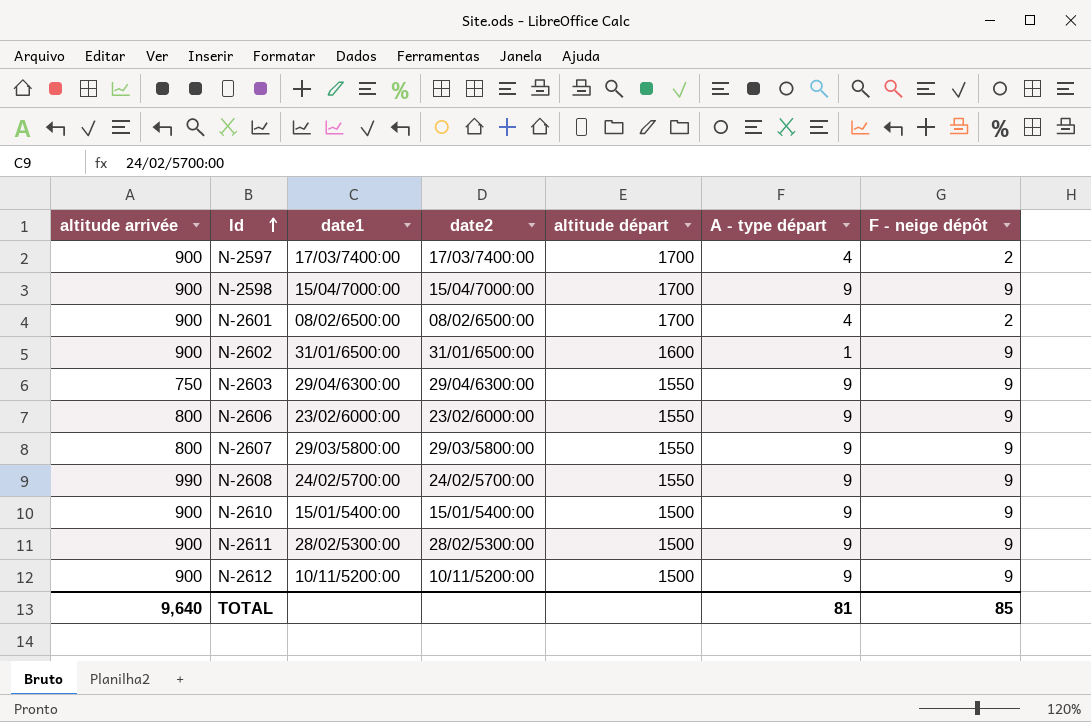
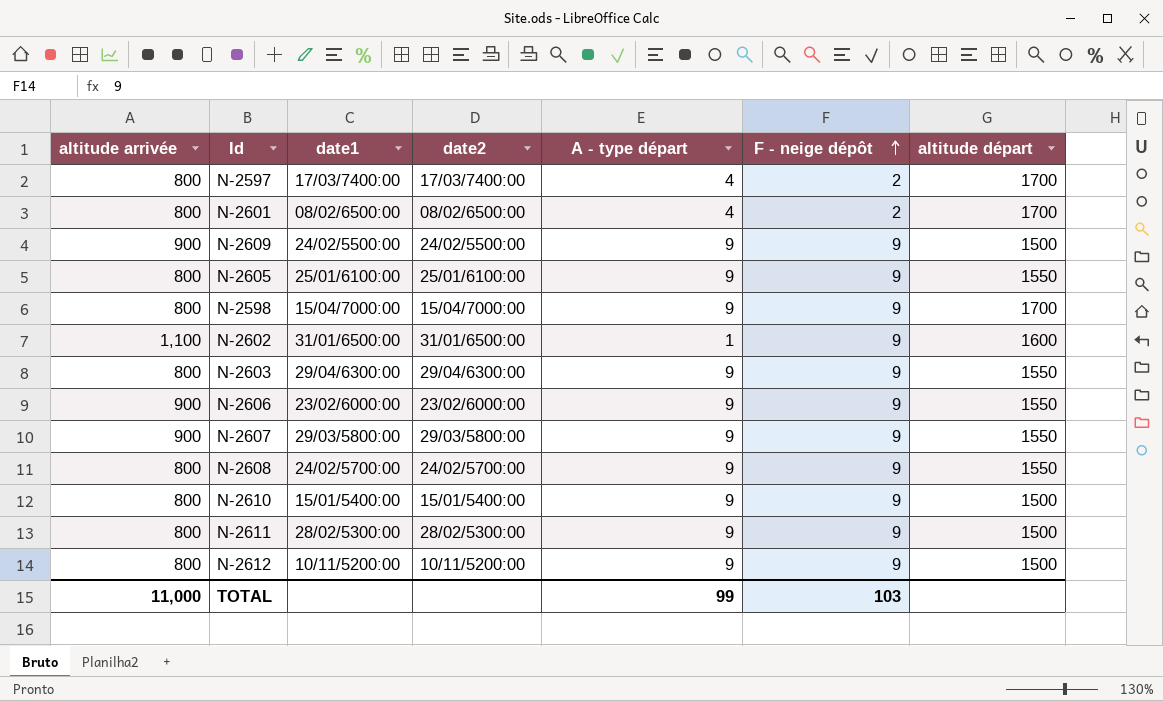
row order: Id ascending -> F - neige dépôt ascending
column altitude départ | position: 5 -> 7
N-2597 | altitude arrivée: 900 -> 800
N-2601 | altitude arrivée: 900 -> 800
row N-2609: none -> 900 | 24/02/5500:00 | 24/02/5500:00 | 9 | 9 | 1500
row N-2605: none -> 800 | 25/01/6100:00 | 25/01/6100:00 | 9 | 9 | 1550
N-2598 | altitude arrivée: 900 -> 800
N-2602 | altitude arrivée: 900 -> 1,100
N-2603 | altitude arrivée: 750 -> 800
N-2606 | altitude arrivée: 800 -> 900
N-2607 | altitude arrivée: 800 -> 900
N-2608 | altitude arrivée: 990 -> 800
N-2610 | altitude arrivée: 900 -> 800
N-2611 | altitude arrivée: 900 -> 800
N-2612 | altitude arrivée: 900 -> 800
TOTAL | altitude arrivée: 9,640 -> 11,000
TOTAL | A - type départ: 81 -> 99
TOTAL | F - neige dépôt: 85 -> 103

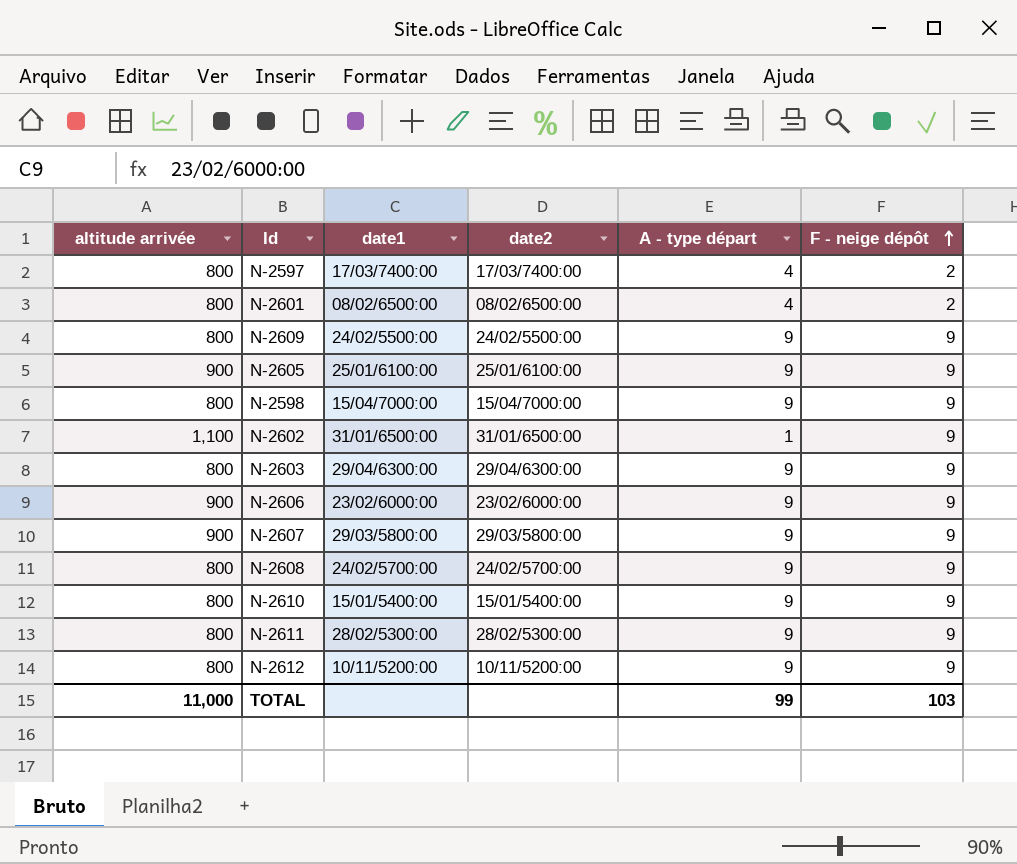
column altitude départ | position: 7 -> none
N-2609 | altitude arrivée: 900 -> 800
N-2605 | altitude arrivée: 800 -> 900

